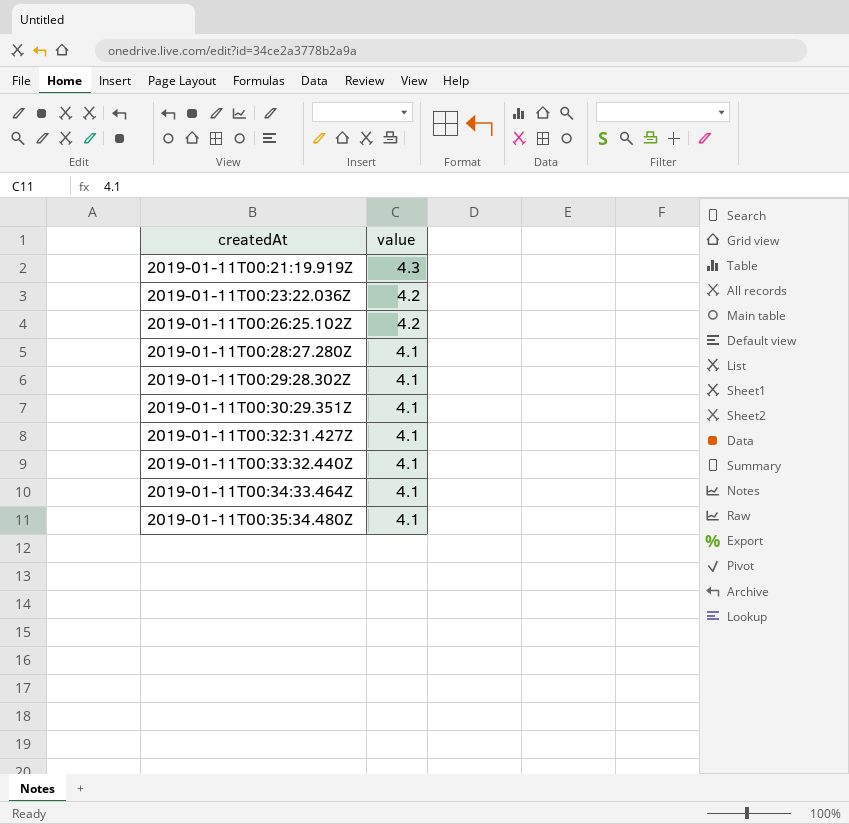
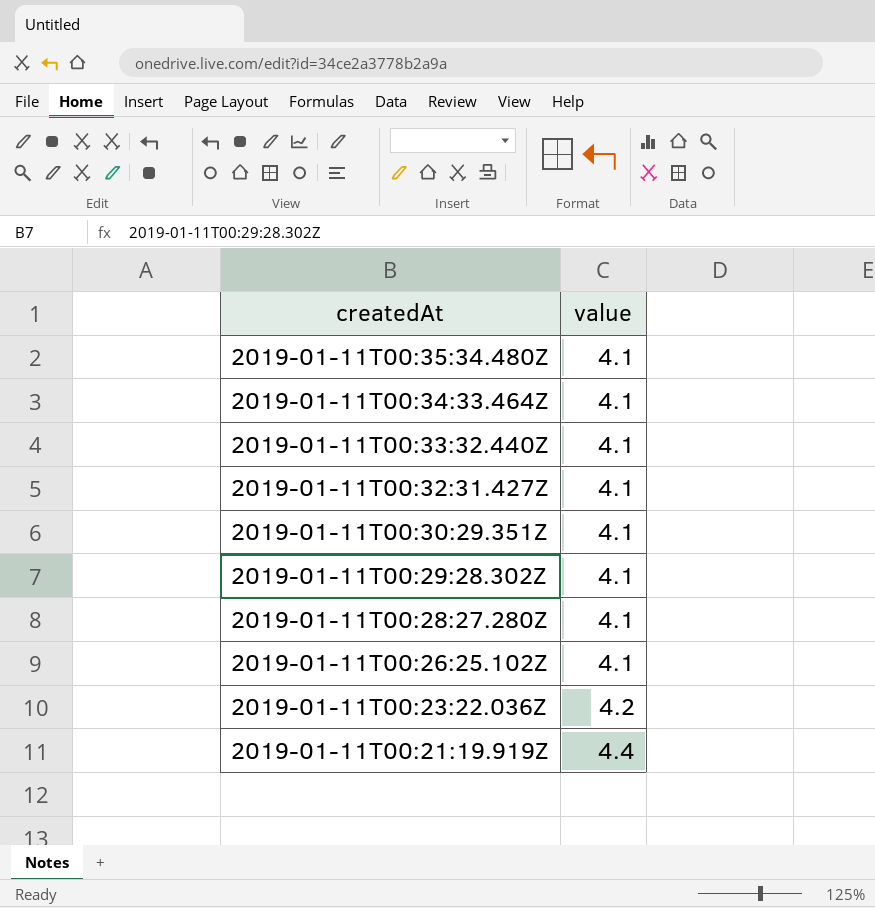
row order: createdAt ascending -> createdAt descending
2019-01-11T00:26:25.102Z | value: 4.2 -> 4.1
2019-01-11T00:21:19.919Z | value: 4.3 -> 4.4

